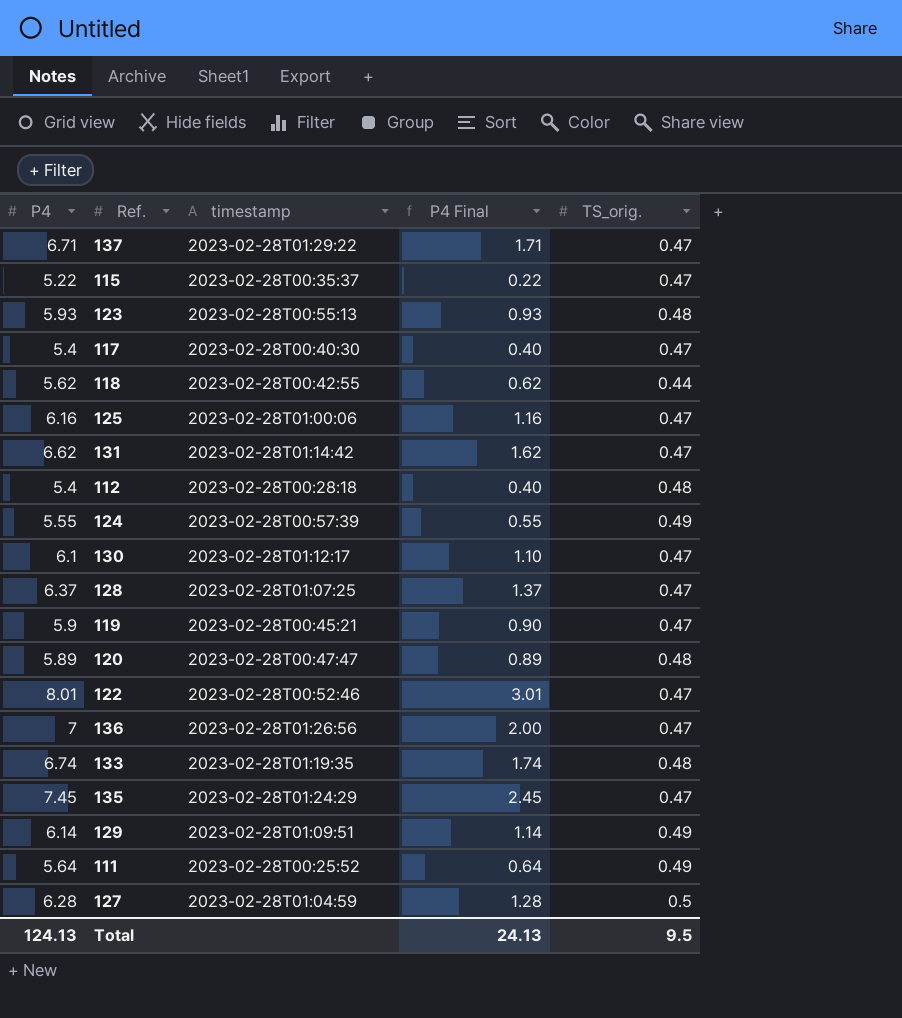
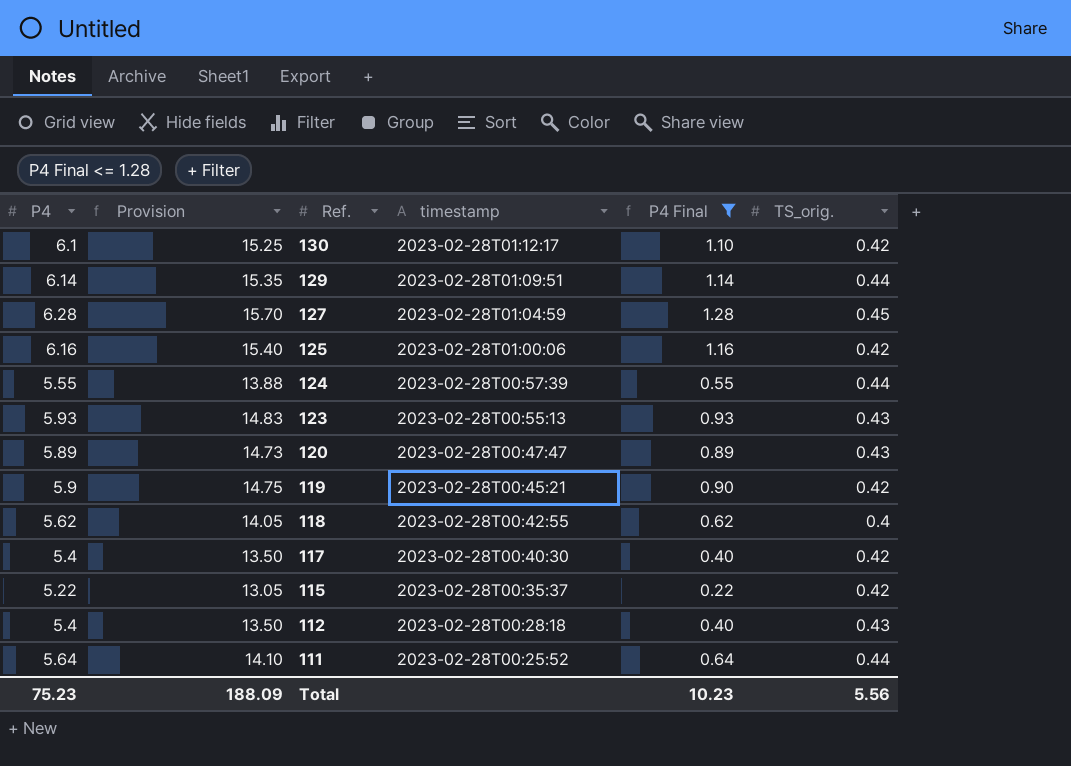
filter: none -> P4 Final <= 1.28
row order: none -> Ref. descending
column Provision | formula: none -> [P4] * 2.5
130 | TS_orig.: 0.47 -> 0.42
129 | TS_orig.: 0.49 -> 0.44
127 | TS_orig.: 0.5 -> 0.45
125 | TS_orig.: 0.47 -> 0.42
124 | TS_orig.: 0.49 -> 0.44
123 | TS_orig.: 0.48 -> 0.43
120 | TS_orig.: 0.48 -> 0.43
119 | TS_orig.: 0.47 -> 0.42
118 | TS_orig.: 0.44 -> 0.4
117 | TS_orig.: 0.47 -> 0.42
115 | TS_orig.: 0.47 -> 0.42
112 | TS_orig.: 0.48 -> 0.43
111 | TS_orig.: 0.49 -> 0.44
Total | P4: 124.13 -> 75.23
Total | P4 Final: 24.13 -> 10.23
Total | TS_orig.: 9.5 -> 5.56

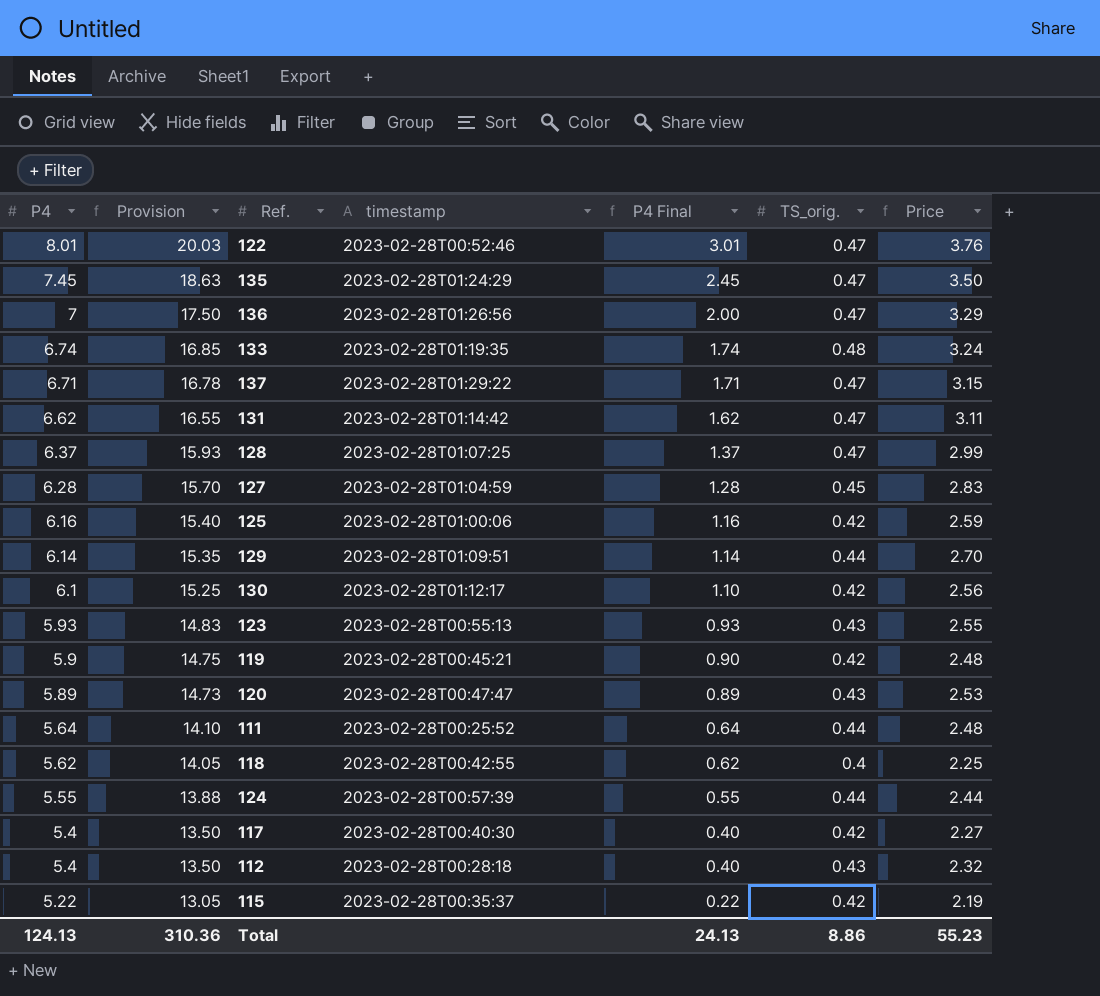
filter: P4 Final <= 1.28 -> none
row order: Ref. descending -> P4 descending
column Price | formula: none -> [P4] * [TS_orig.]
Total | P4: 75.23 -> 124.13
Total | Provision: 188.09 -> 310.36
Total | P4 Final: 10.23 -> 24.13
Total | TS_orig.: 5.56 -> 8.86

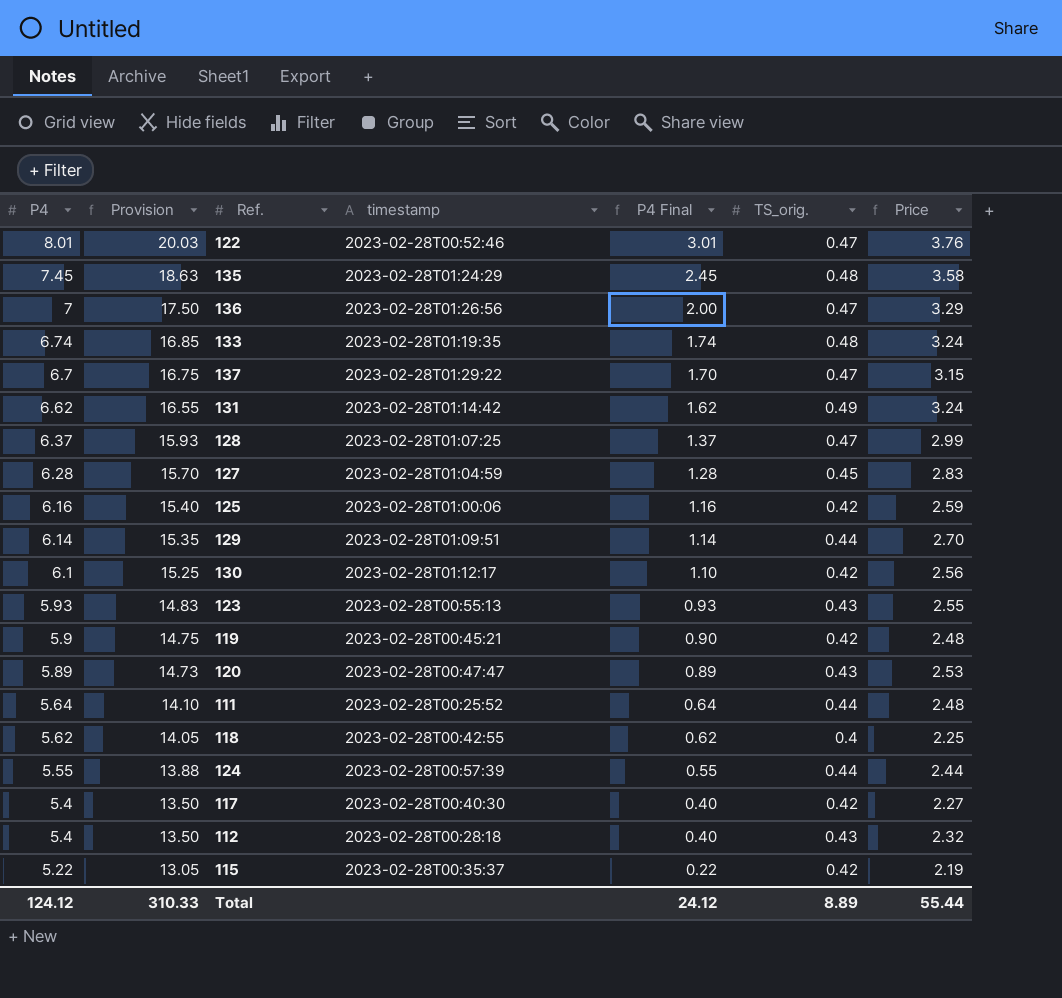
135 | TS_orig.: 0.47 -> 0.48
135 | Price: 3.50 -> 3.58
137 | P4: 6.71 -> 6.7
137 | Provision: 16.78 -> 16.75
137 | P4 Final: 1.71 -> 1.70
131 | TS_orig.: 0.47 -> 0.49
131 | Price: 3.11 -> 3.24
Total | P4: 124.13 -> 124.12
Total | Provision: 310.36 -> 310.33
Total | P4 Final: 24.13 -> 24.12
Total | TS_orig.: 8.86 -> 8.89
Total | Price: 55.23 -> 55.44

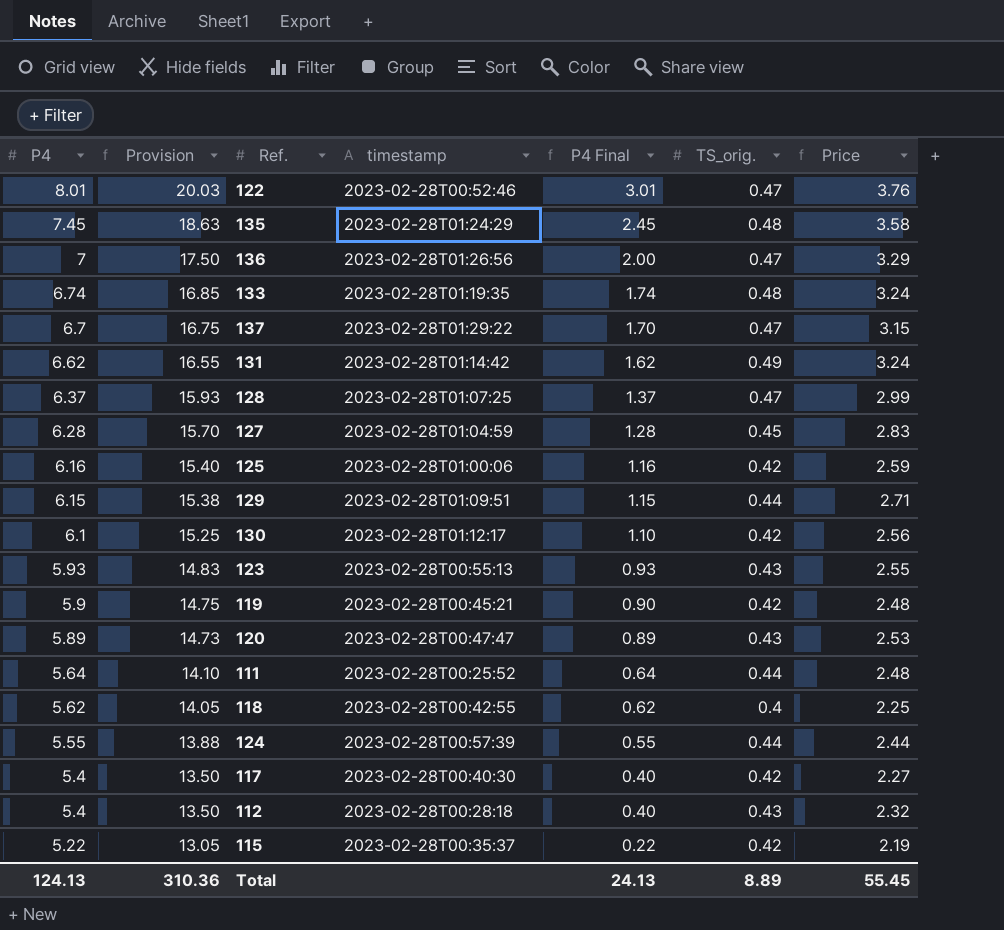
129 | P4: 6.14 -> 6.15
129 | Provision: 15.35 -> 15.38
129 | P4 Final: 1.14 -> 1.15
129 | Price: 2.70 -> 2.71
Total | P4: 124.12 -> 124.13
Total | Provision: 310.33 -> 310.36
Total | P4 Final: 24.12 -> 24.13
Total | Price: 55.44 -> 55.45

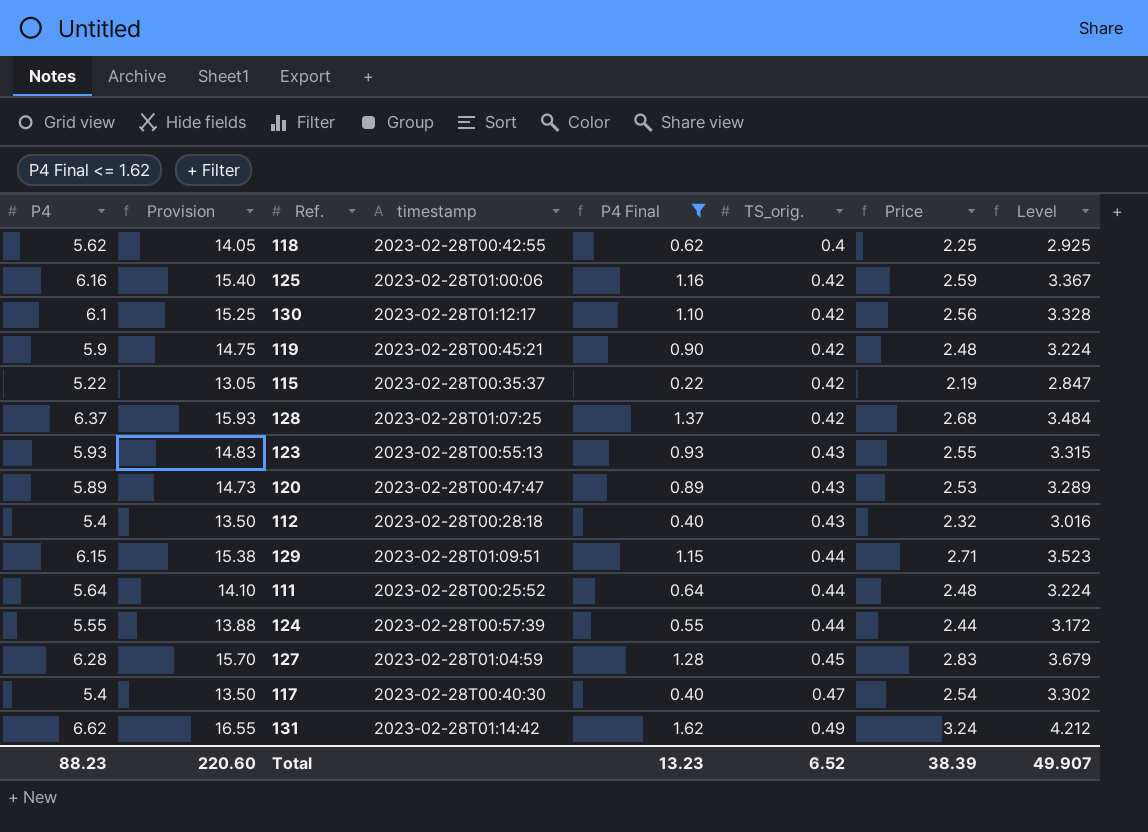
filter: none -> P4 Final <= 1.62
row order: P4 descending -> TS_orig. ascending
column Level | formula: none -> [Price] * 1.3
128 | TS_orig.: 0.47 -> 0.42
128 | Price: 2.99 -> 2.68
117 | TS_orig.: 0.42 -> 0.47
117 | Price: 2.27 -> 2.54
Total | P4: 124.13 -> 88.23
Total | Provision: 310.36 -> 220.60
Total | P4 Final: 24.13 -> 13.23
Total | TS_orig.: 8.89 -> 6.52
Total | Price: 55.45 -> 38.39

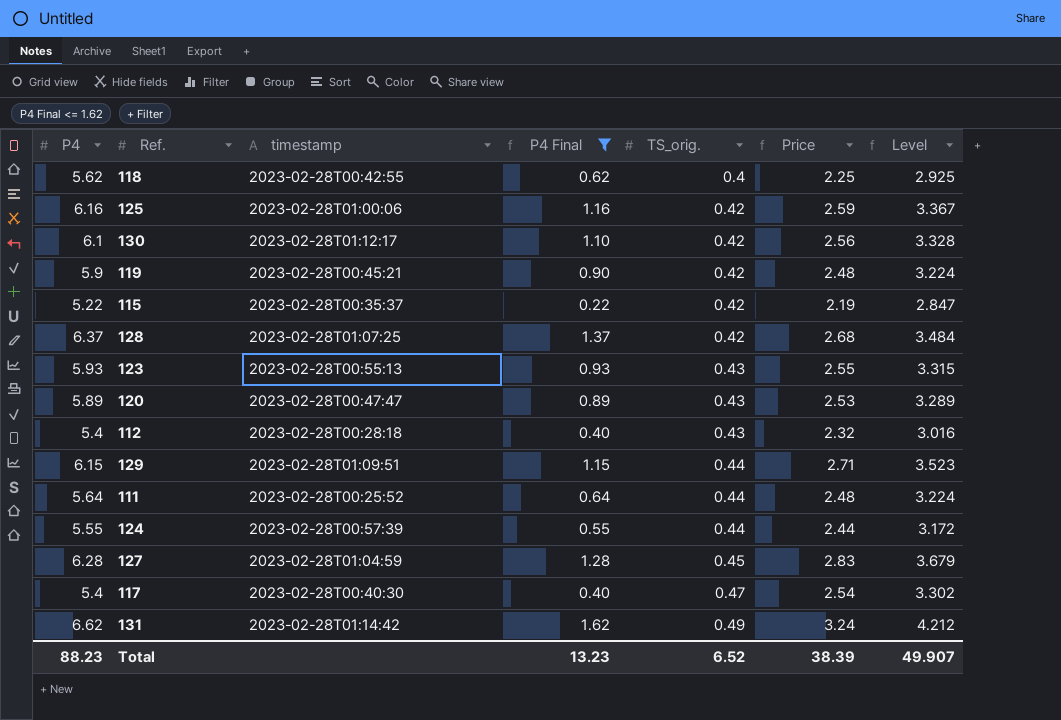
column Provision | formula: [P4] * 2.5 -> none

